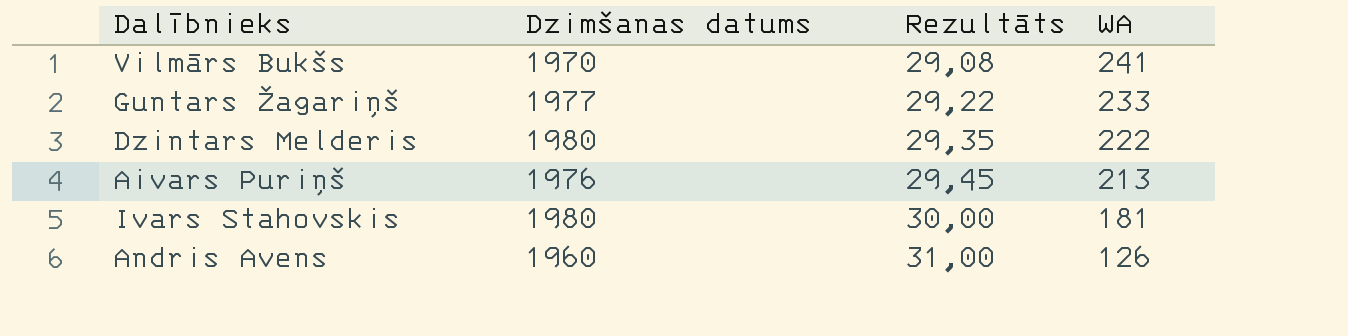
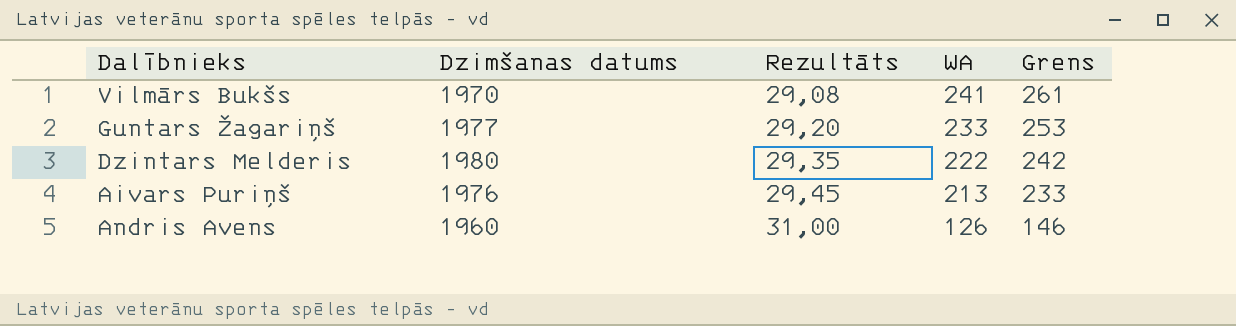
column Grens | formula: none -> [WA] + 20
row Ivars Stahovskis: 1980 | 30,00 | 181 -> none
Guntars Žagariņš | Rezultāts: 29,22 -> 29,20

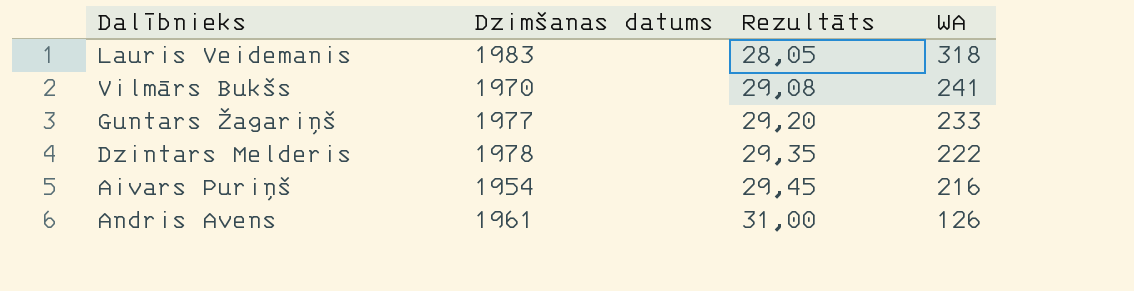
column Grens | formula: [WA] + 20 -> none
row Lauris Veidemanis: none -> 1983 | 28,05 | 318
Dzintars Melderis | Dzimšanas datums: 1980 -> 1978
Aivars Puriņš | Dzimšanas datums: 1976 -> 1954
Aivars Puriņš | WA: 213 -> 216
Andris Avens | Dzimšanas datums: 1960 -> 1961

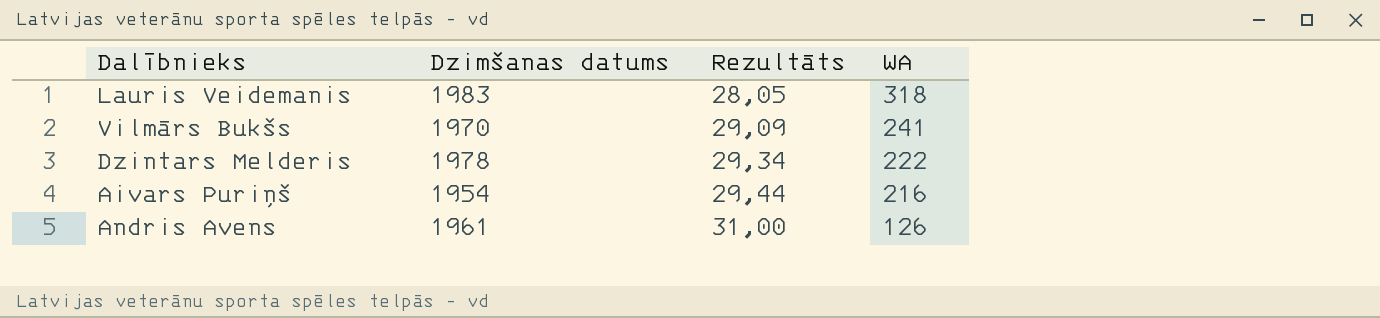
row Guntars Žagariņš: 1977 | 29,20 | 233 -> none
Vilmārs Bukšs | Rezultāts: 29,08 -> 29,09
Dzintars Melderis | Rezultāts: 29,35 -> 29,34
Aivars Puriņš | Rezultāts: 29,45 -> 29,44

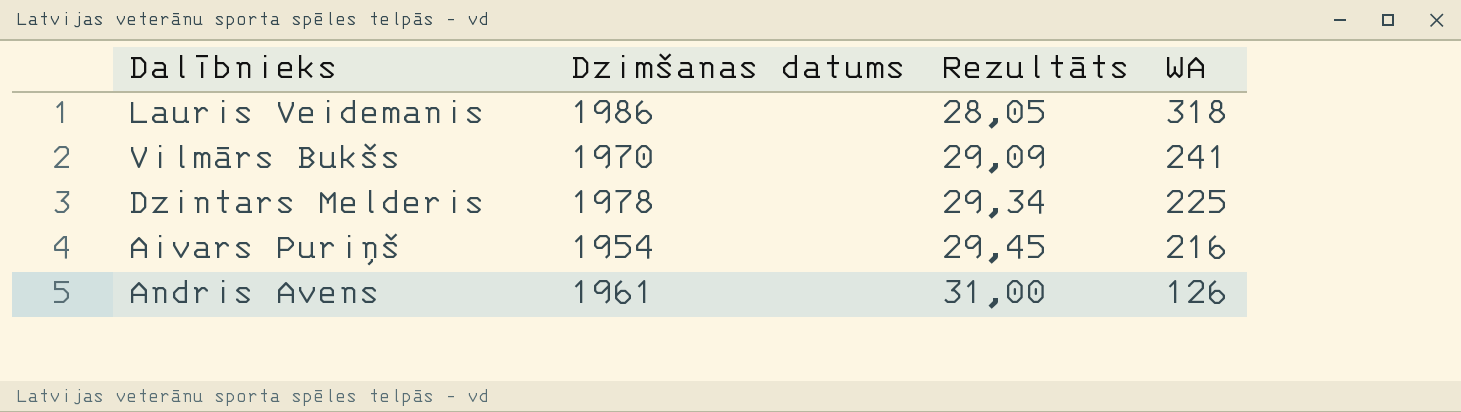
Lauris Veidemanis | Dzimšanas datums: 1983 -> 1986
Dzintars Melderis | WA: 222 -> 225
Aivars Puriņš | Rezultāts: 29,44 -> 29,45

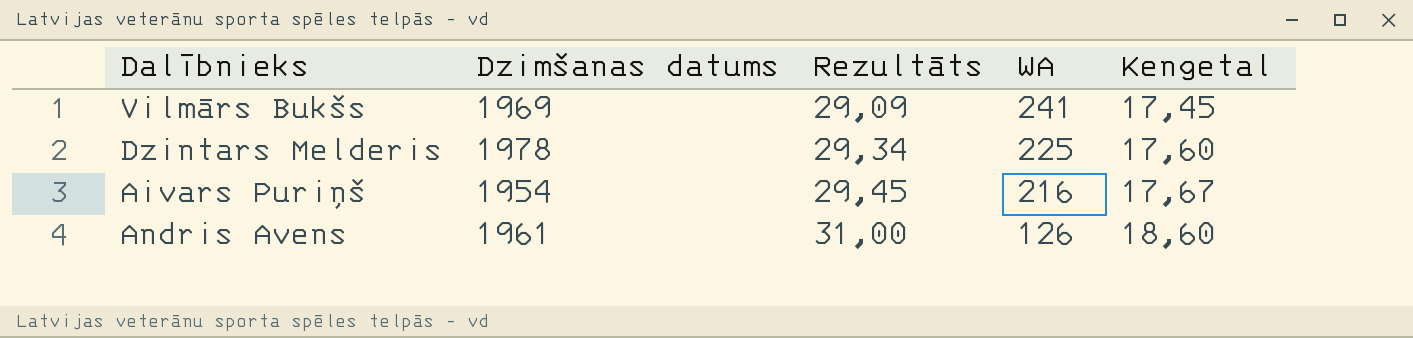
column Kengetal | formula: none -> [Rezultāts] * 0,6
row Lauris Veidemanis: 1986 | 28,05 | 318 -> none
Vilmārs Bukšs | Dzimšanas datums: 1970 -> 1969

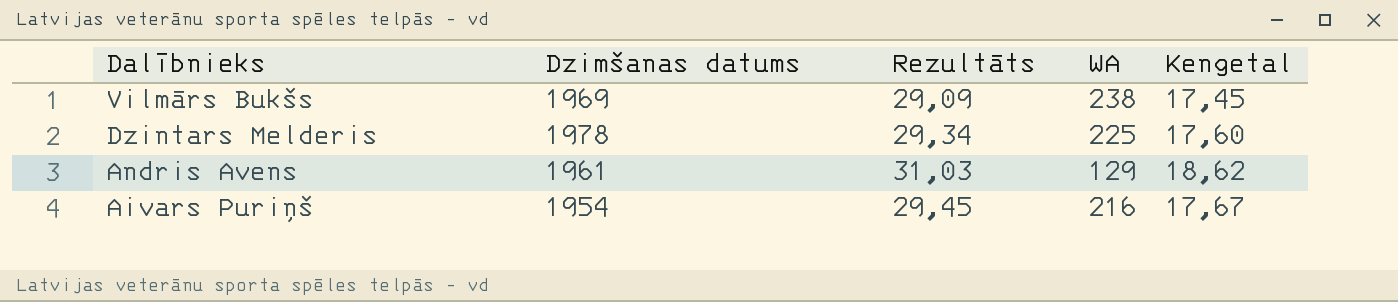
row order: Rezultāts ascending -> Dalībnieks descending
Vilmārs Bukšs | WA: 241 -> 238
Andris Avens | Rezultāts: 31,00 -> 31,03
Andris Avens | WA: 126 -> 129
Andris Avens | Kengetal: 18,60 -> 18,62

